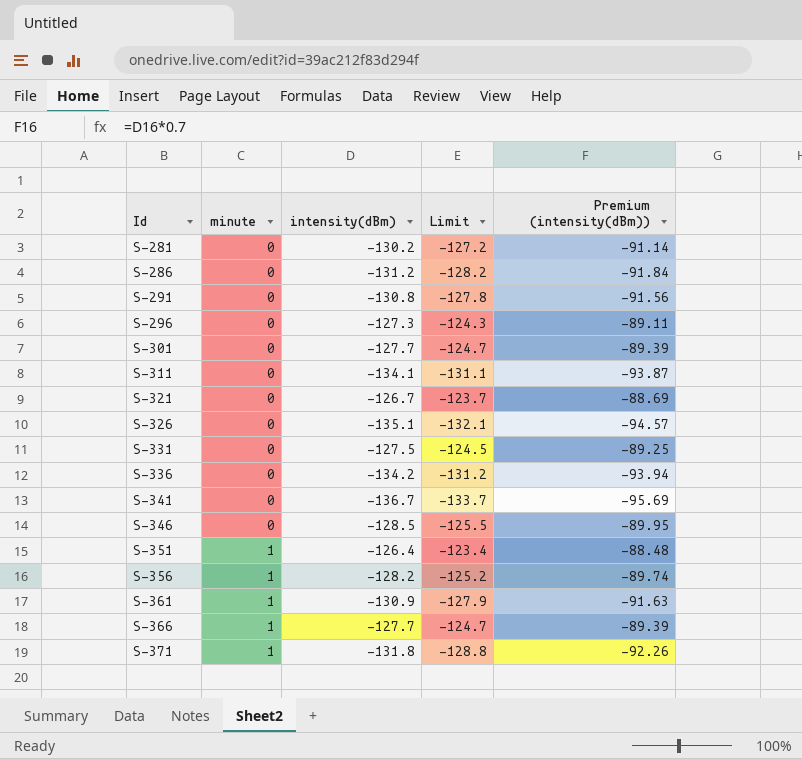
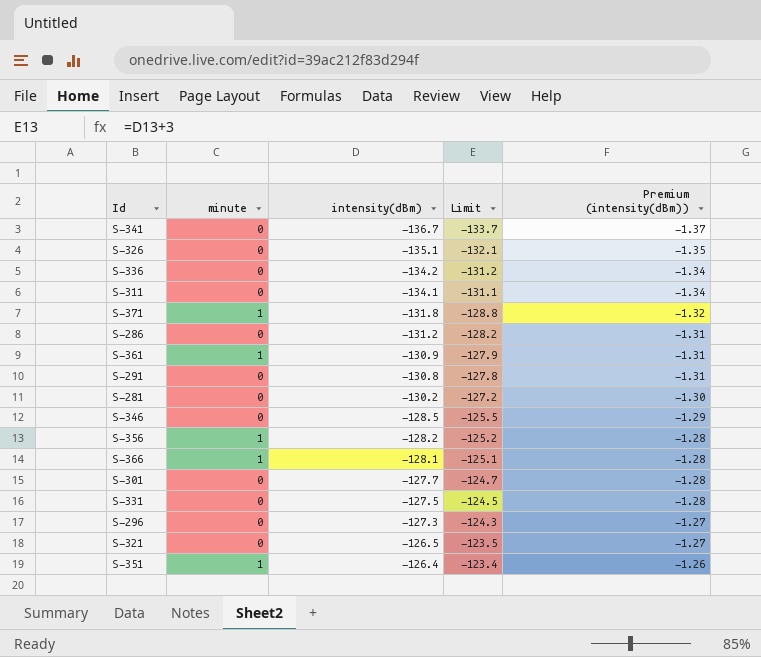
row order: Id ascending -> intensity(dBm) ascending
column Premium (intensity(dBm)) | formula: [intensity(dBm)] * 0.7 -> [intensity(dBm)] * 0.01
S-366 | intensity(dBm): -127.7 -> -128.1
S-366 | Limit: -124.7 -> -125.1
S-321 | intensity(dBm): -126.7 -> -126.5
S-321 | Limit: -123.7 -> -123.5

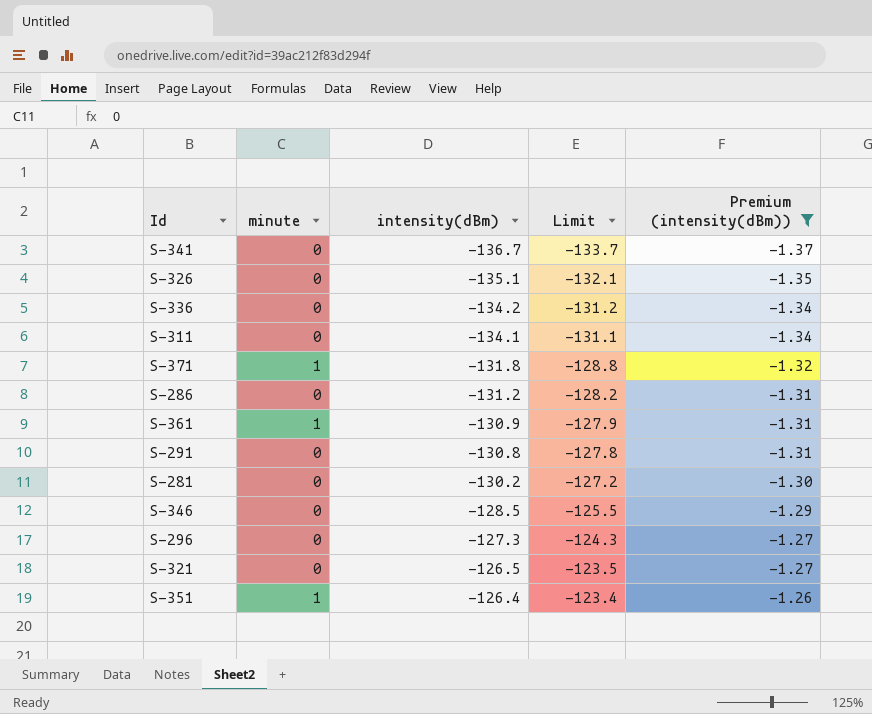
filter: none -> Premium (intensity(dBm)) != -1.28

